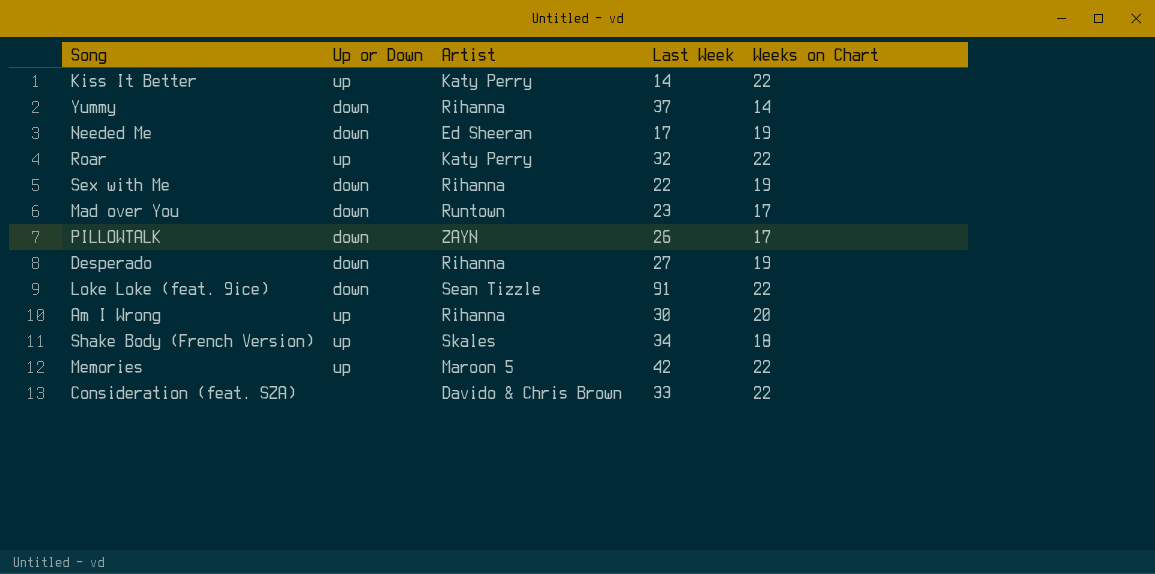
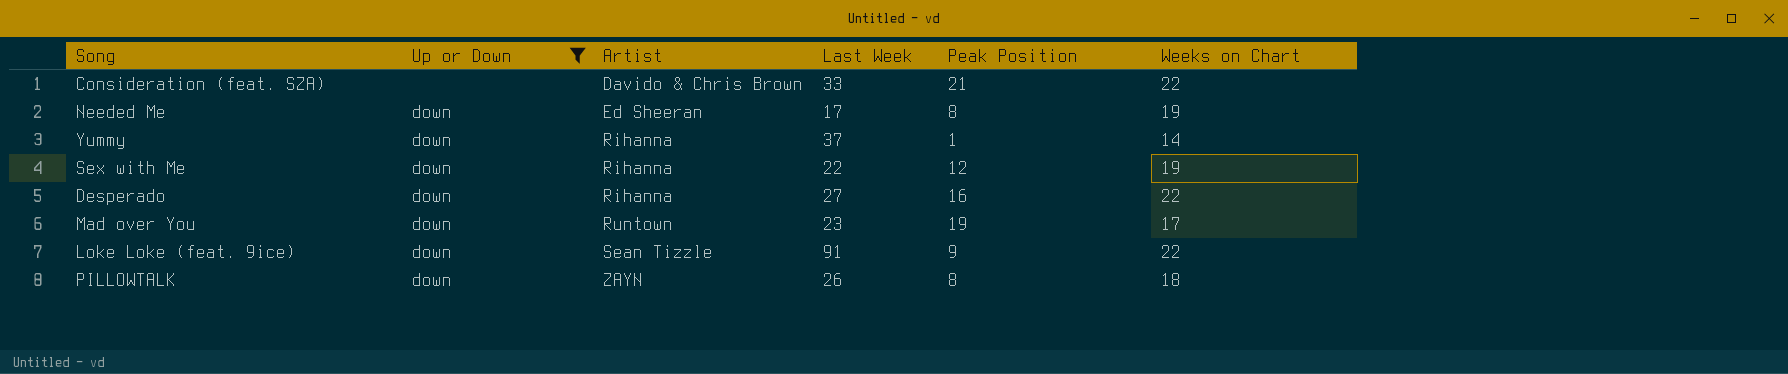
filter: none -> Up or Down != up
row order: none -> Artist ascending
column Peak Position | position: none -> 5
Desperado | Weeks on Chart: 19 -> 22
PILLOWTALK | Weeks on Chart: 17 -> 18

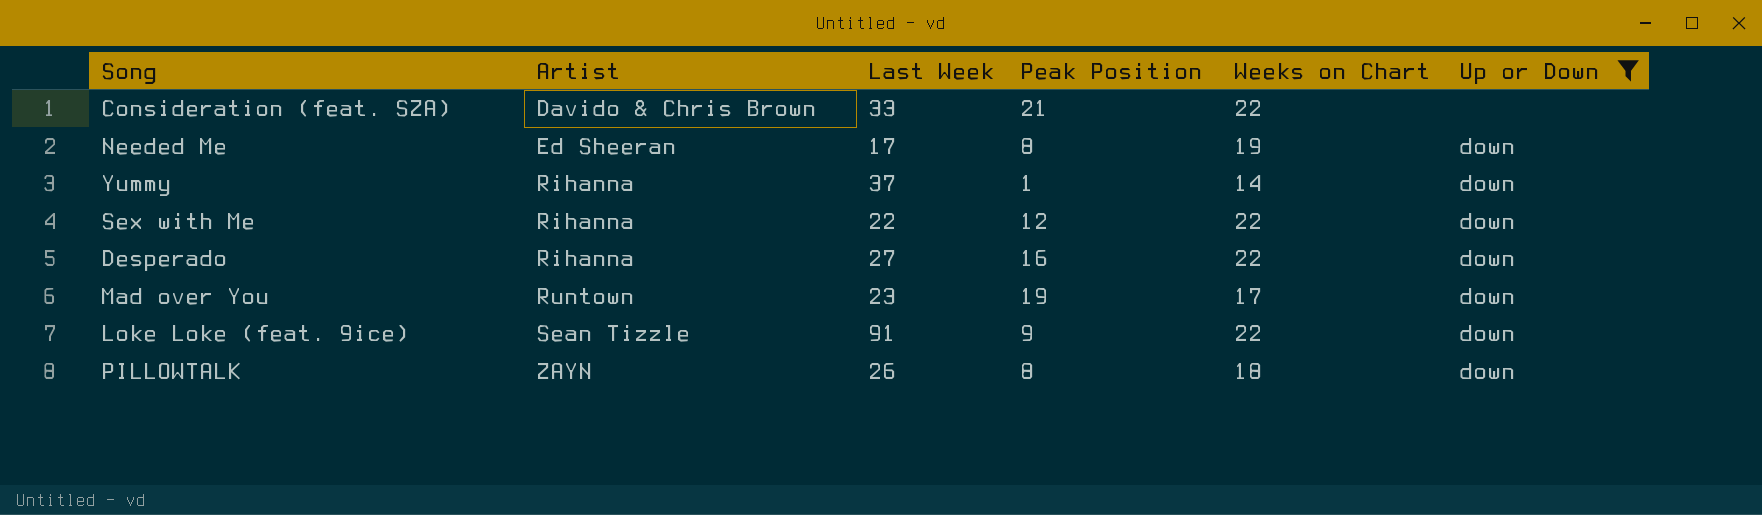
column Up or Down | position: 2 -> 6
Sex with Me | Weeks on Chart: 19 -> 22

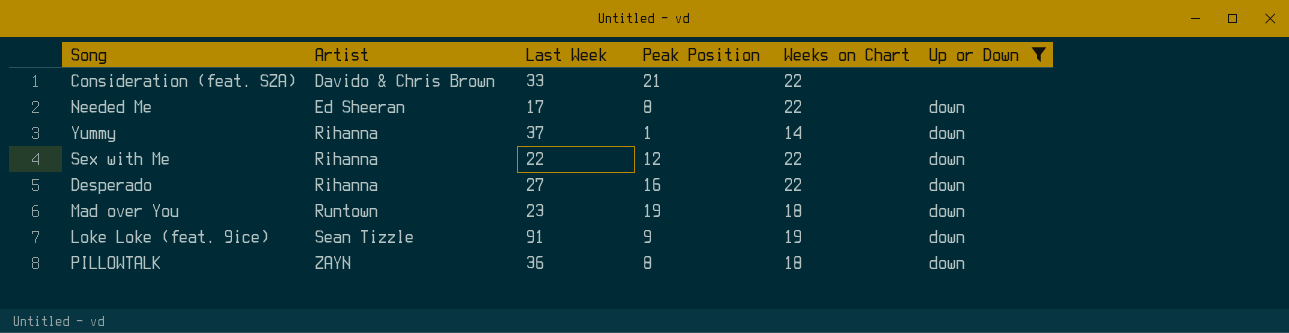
Needed Me | Weeks on Chart: 19 -> 22
Mad over You | Weeks on Chart: 17 -> 18
Loke Loke (feat. 9ice) | Weeks on Chart: 22 -> 19
PILLOWTALK | Last Week: 26 -> 36

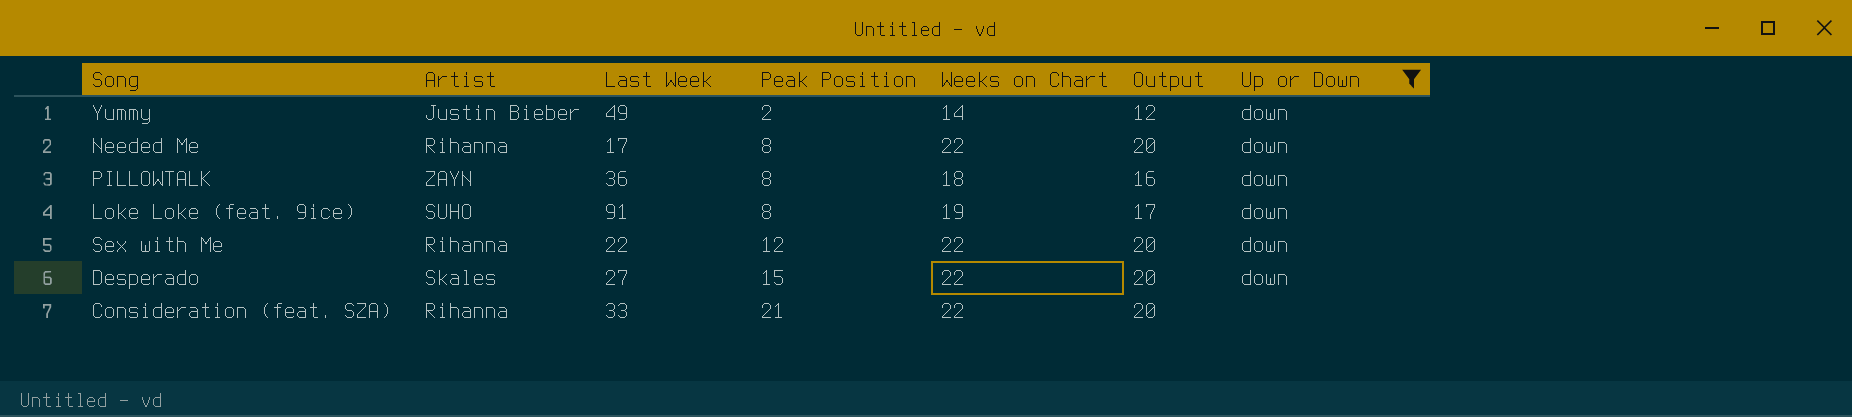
row order: Artist ascending -> Peak Position ascending
column Output | formula: none -> [Weeks on Chart] - 2
row Mad over You: Runtown | 23 | 19 | 18 | down -> none
Yummy | Artist: Rihanna -> Justin Bieber
Yummy | Last Week: 37 -> 49
Yummy | Peak Position: 1 -> 2
Needed Me | Artist: Ed Sheeran -> Rihanna
Loke Loke (feat. 9ice) | Artist: Sean Tizzle -> SUHO
Loke Loke (feat. 9ice) | Peak Position: 9 -> 8
Desperado | Artist: Rihanna -> Skales
Desperado | Peak Position: 16 -> 15
Consideration (feat. SZA) | Artist: Davido & Chris Brown -> Rihanna

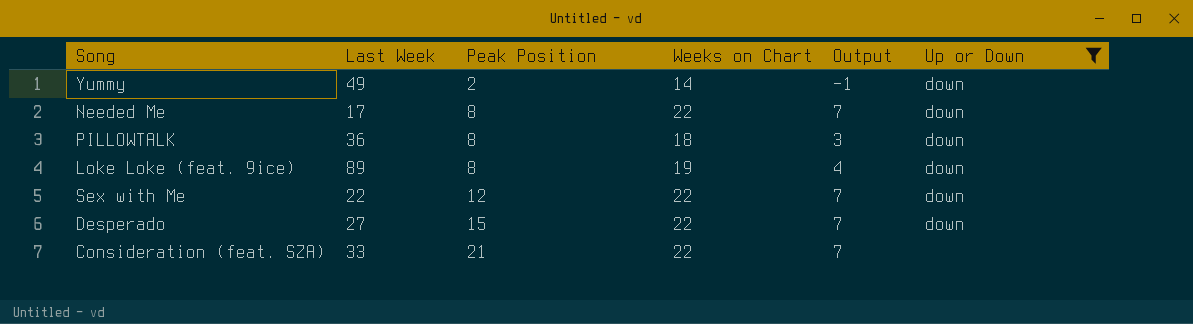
column Artist | position: 2 -> none
column Output | formula: [Weeks on Chart] - 2 -> [Weeks on Chart] - 15
Loke Loke (feat. 9ice) | Last Week: 91 -> 89

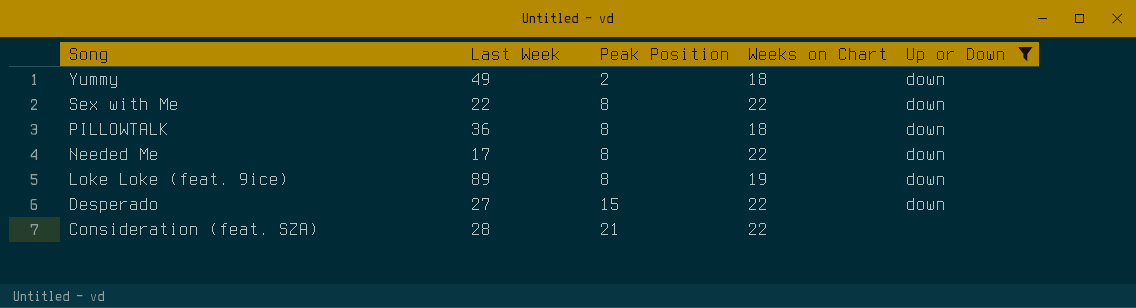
row order: Peak Position ascending -> Song descending
column Output | formula: [Weeks on Chart] - 15 -> none
Yummy | Weeks on Chart: 14 -> 18
Sex with Me | Peak Position: 12 -> 8
Consideration (feat. SZA) | Last Week: 33 -> 28

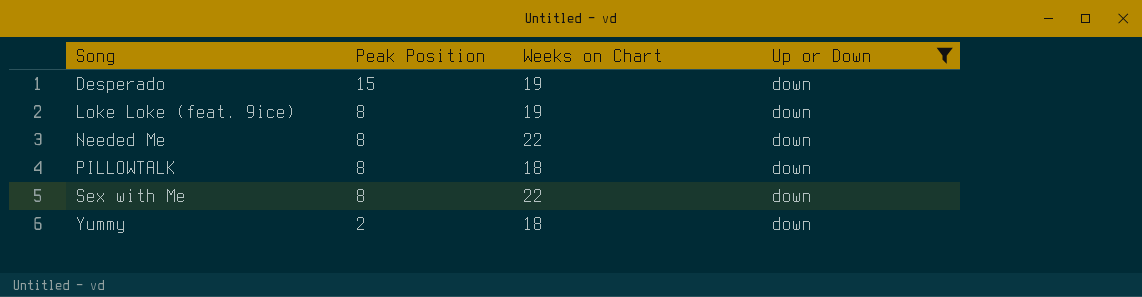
row order: Song descending -> Song ascending
column Last Week | position: 2 -> none
row Consideration (feat. SZA): 28 | 21 | 22 | none -> none
Desperado | Weeks on Chart: 22 -> 19

